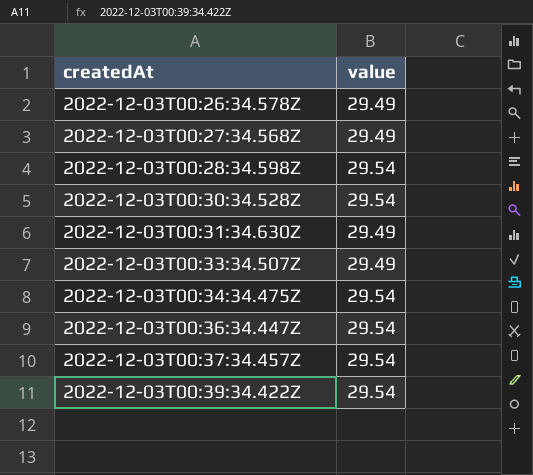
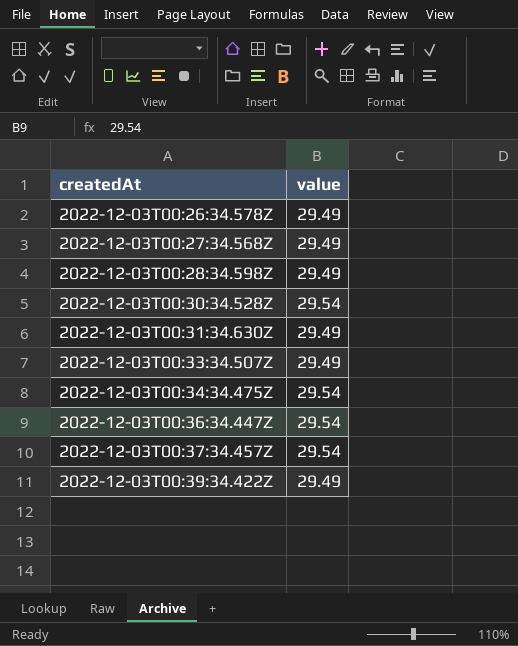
2022-12-03T00:28:34.598Z | value: 29.54 -> 29.49
2022-12-03T00:39:34.422Z | value: 29.54 -> 29.49

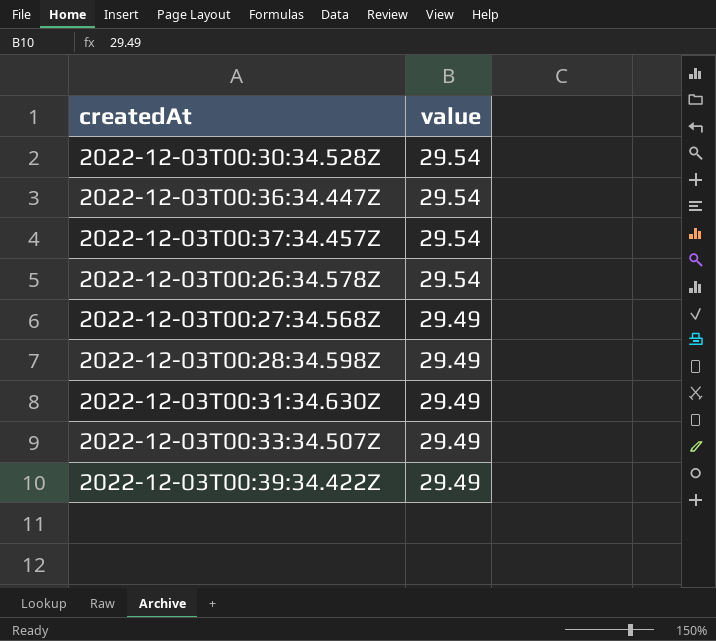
row order: createdAt ascending -> value descending
row 2022-12-03T00:34:34.475Z: 29.54 -> none
2022-12-03T00:26:34.578Z | value: 29.49 -> 29.54

